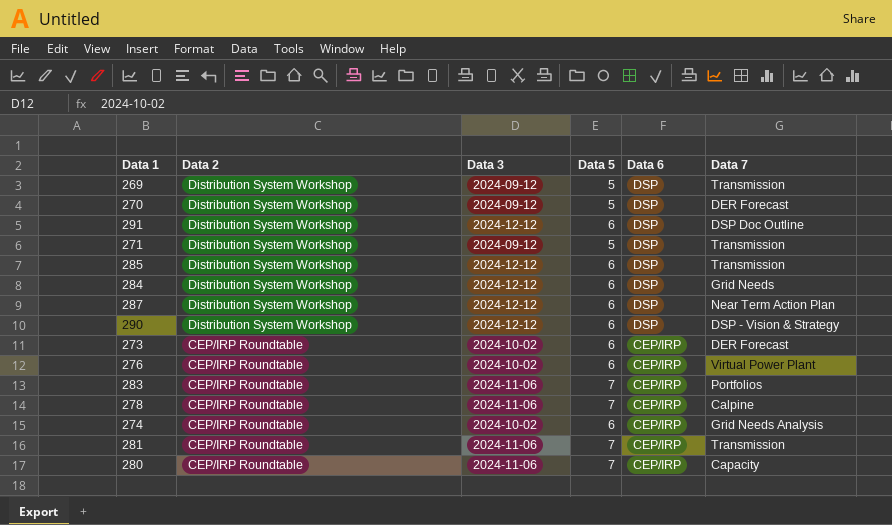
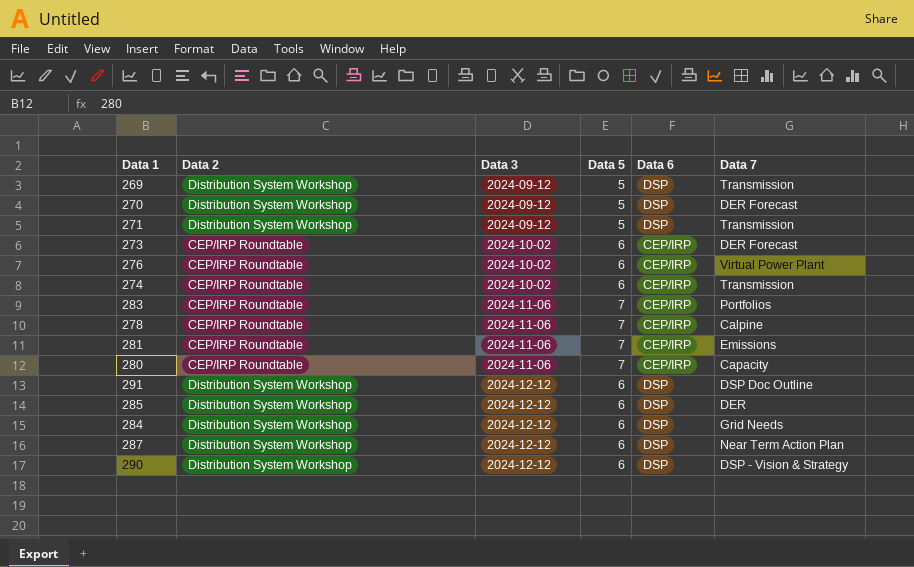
row order: Data 2 descending -> Data 3 ascending
274 | Data 7: Grid Needs Analysis -> Transmission
281 | Data 7: Transmission -> Emissions
285 | Data 7: Transmission -> DER

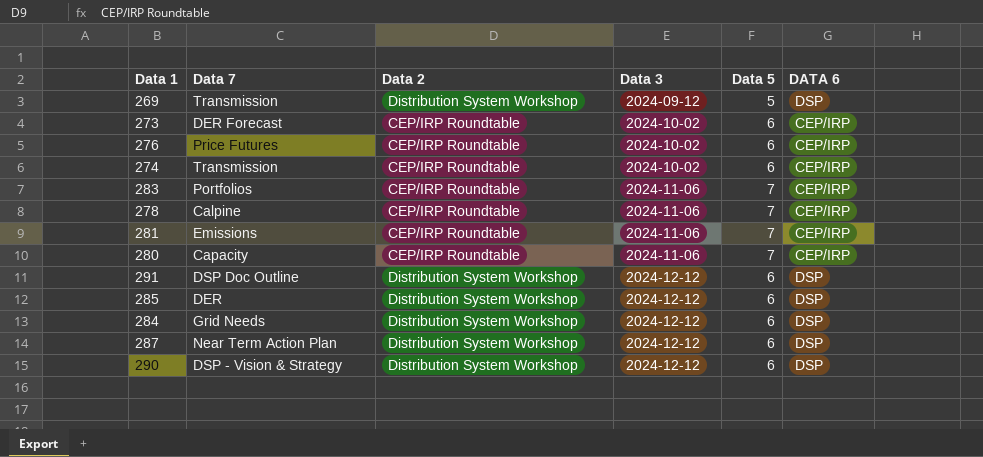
column Data 7 | position: 6 -> 2
column name: Data 6 -> DATA 6
row 270: Distribution System Workshop | 2024-09-12 | 5 | DSP | DER Forecast -> none
row 271: Distribution System Workshop | 2024-09-12 | 5 | DSP | Transmission -> none
276 | Data 7: Virtual Power Plant -> Price Futures

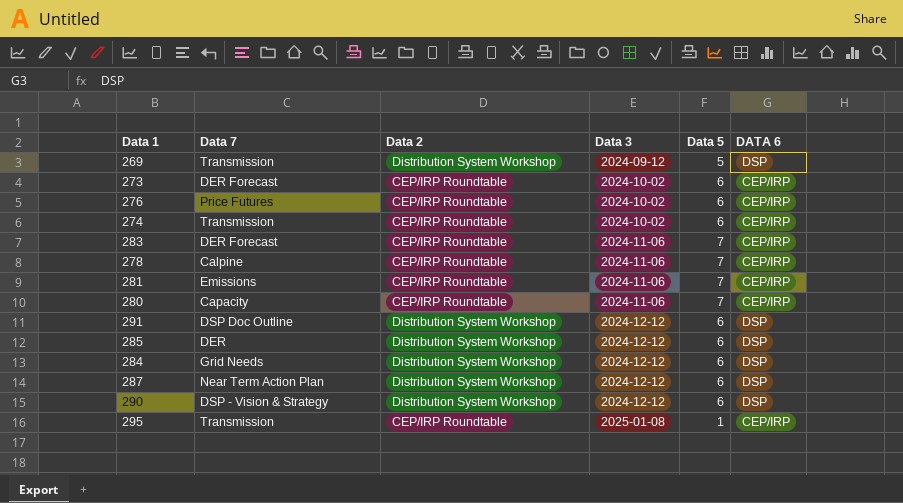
283 | Data 7: Portfolios -> DER Forecast
row 295: none -> Transmission | CEP/IRP Roundtable | 2025-01-08 | 1 | CEP/IRP

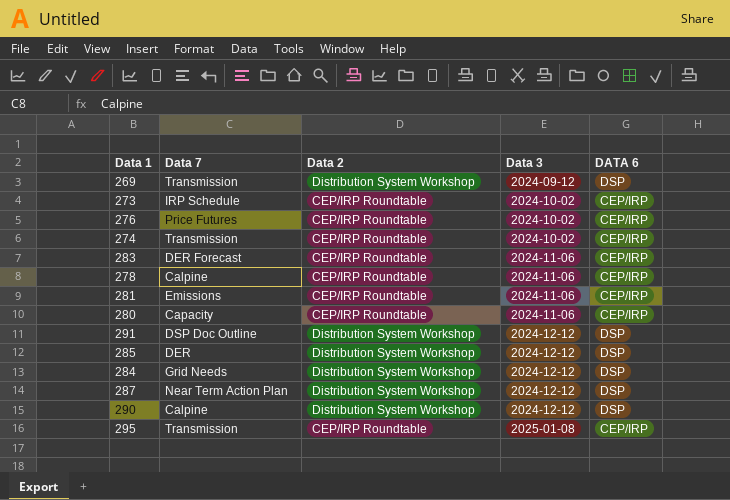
column Data 5 | position: 5 -> none
273 | Data 7: DER Forecast -> IRP Schedule
290 | Data 7: DSP - Vision & Strategy -> Calpine

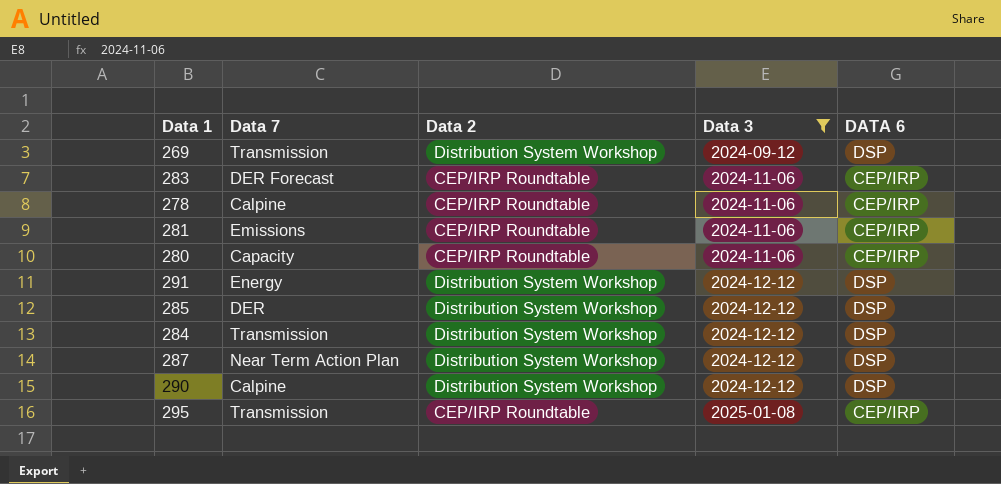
filter: none -> Data 3 != 2024-10-02
291 | Data 7: DSP Doc Outline -> Energy
284 | Data 7: Grid Needs -> Transmission

